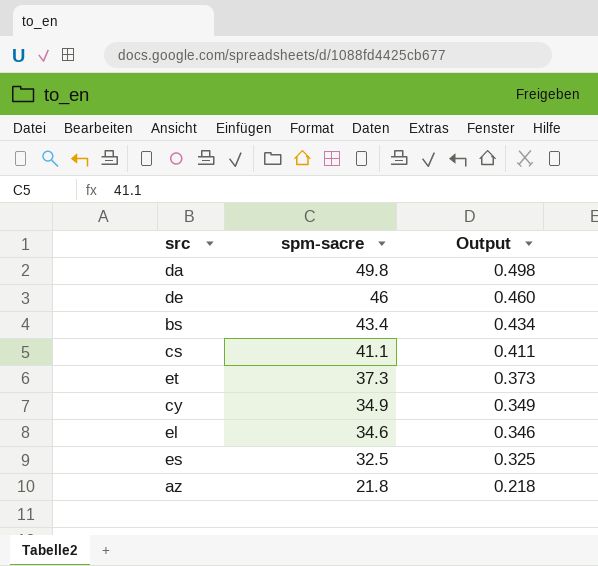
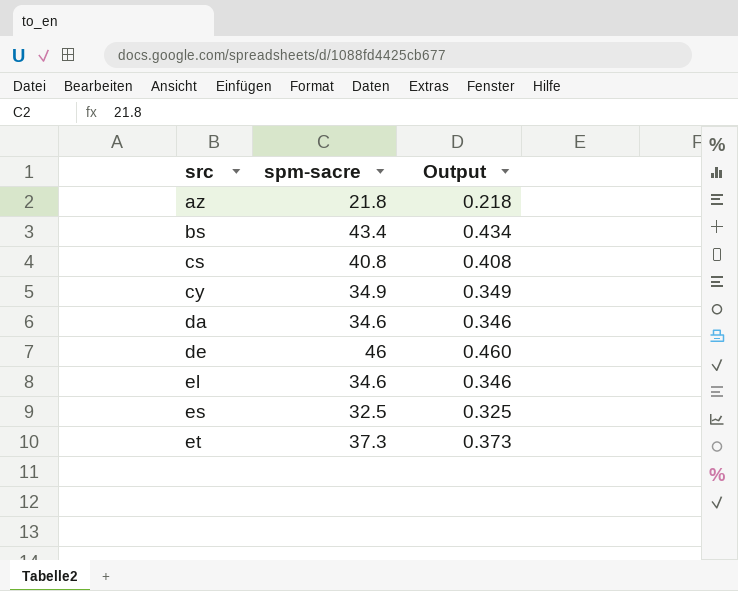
row order: spm-sacre descending -> src ascending
cs | spm-sacre: 41.1 -> 40.8
cs | Output: 0.411 -> 0.408
da | spm-sacre: 49.8 -> 34.6
da | Output: 0.498 -> 0.346

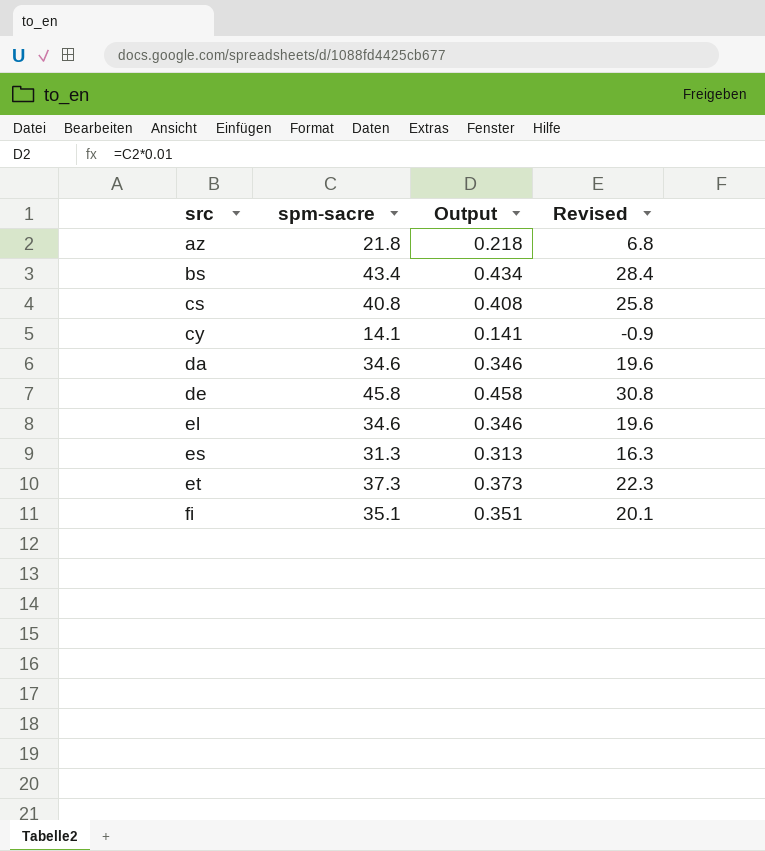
column Revised | formula: none -> [spm-sacre] - 15
cy | spm-sacre: 34.9 -> 14.1
cy | Output: 0.349 -> 0.141
de | spm-sacre: 46 -> 45.8
de | Output: 0.460 -> 0.458
es | spm-sacre: 32.5 -> 31.3
es | Output: 0.325 -> 0.313
row fi: none -> 35.1 | 0.351 | 20.1

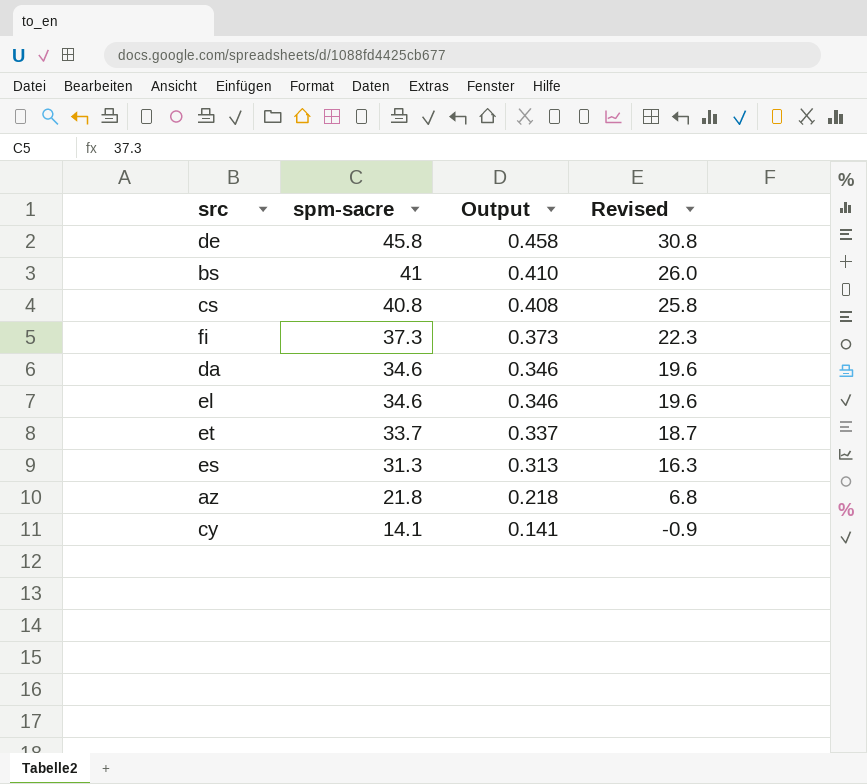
row order: src ascending -> spm-sacre descending
bs | spm-sacre: 43.4 -> 41
bs | Output: 0.434 -> 0.410
bs | Revised: 28.4 -> 26.0
fi | spm-sacre: 35.1 -> 37.3
fi | Output: 0.351 -> 0.373
fi | Revised: 20.1 -> 22.3
et | spm-sacre: 37.3 -> 33.7
et | Output: 0.373 -> 0.337
et | Revised: 22.3 -> 18.7

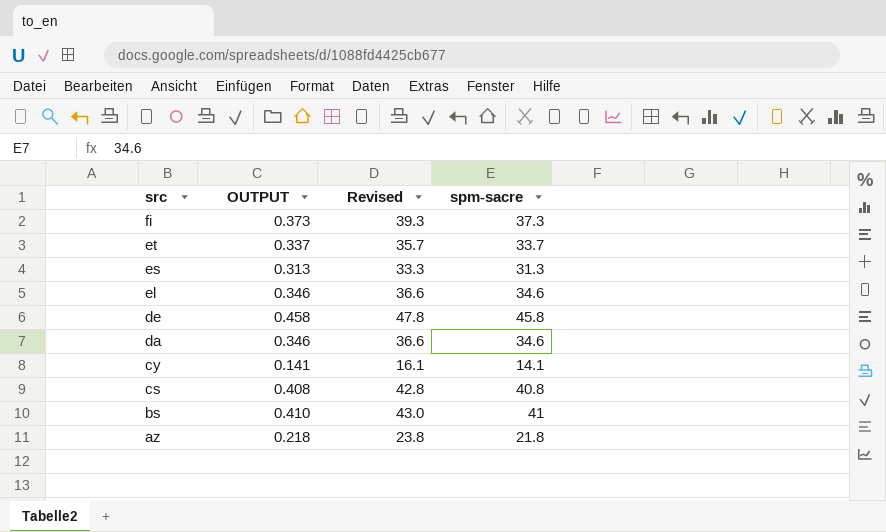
row order: spm-sacre descending -> src descending
column name: Output -> OUTPUT
column Revised | formula: [spm-sacre] - 15 -> [spm-sacre] + 2
column spm-sacre | position: 2 -> 4

